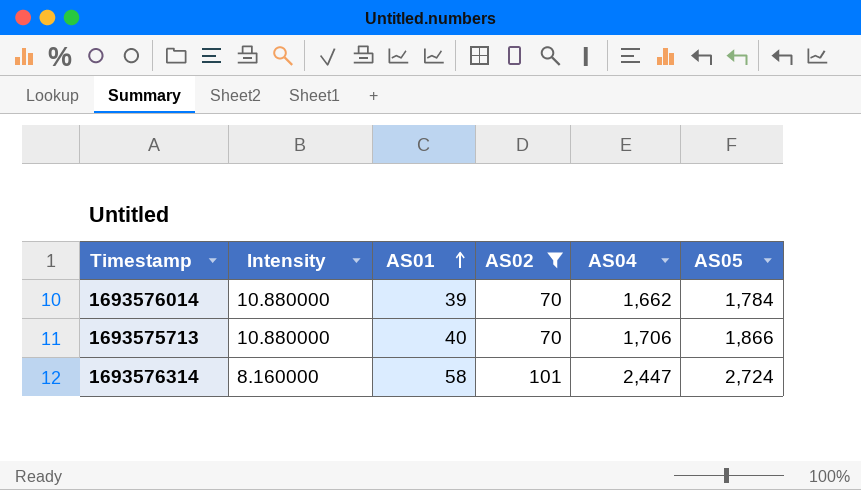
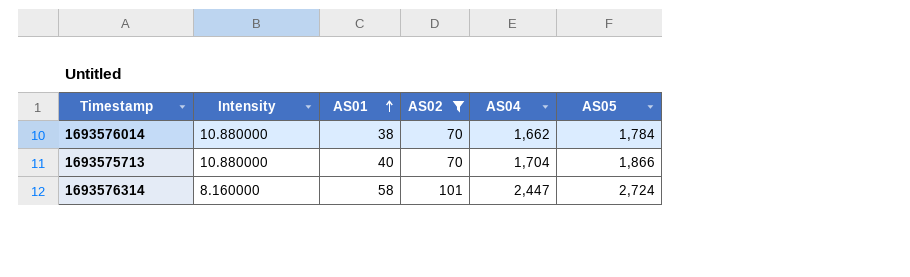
1693576014 | AS01: 39 -> 38
1693575713 | AS04: 1,706 -> 1,704

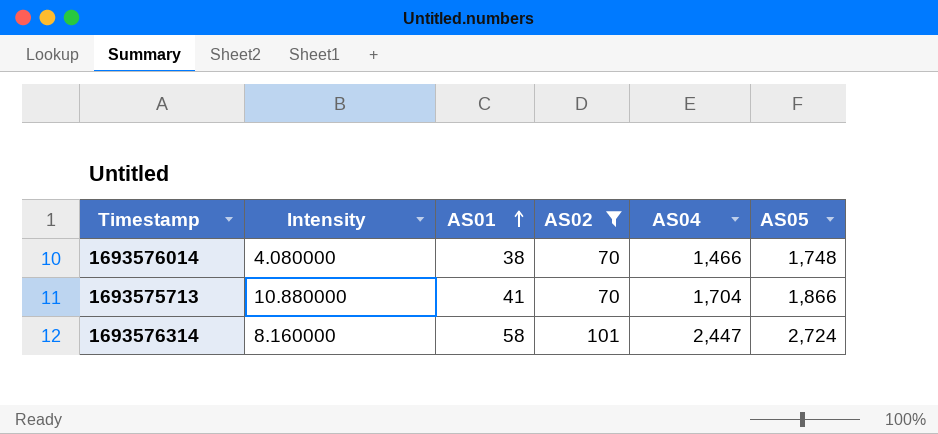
1693576014 | Intensity: 10.880000 -> 4.080000
1693576014 | AS04: 1,662 -> 1,466
1693576014 | AS05: 1,784 -> 1,748
1693575713 | AS01: 40 -> 41

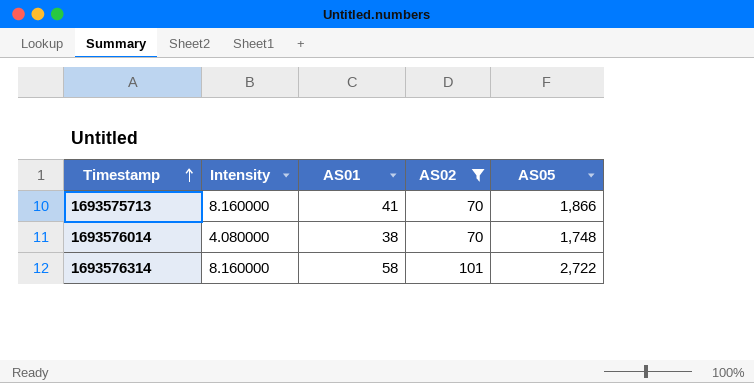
row order: AS01 ascending -> Timestamp ascending
column AS04 | position: 5 -> none
1693575713 | Intensity: 10.880000 -> 8.160000
1693576314 | AS05: 2,724 -> 2,722

